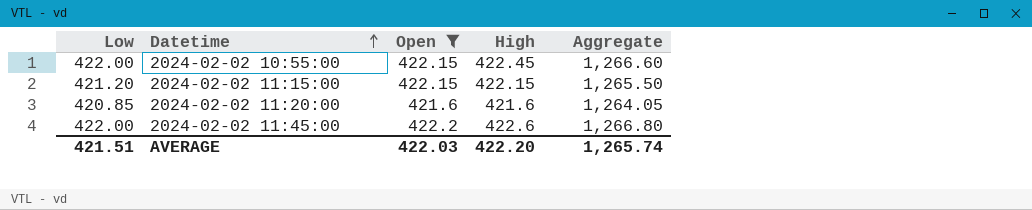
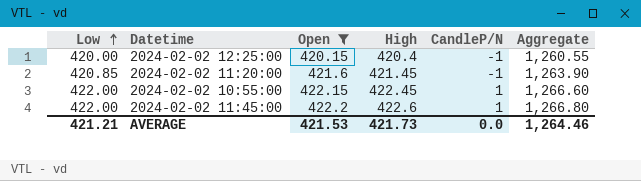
row order: Datetime ascending -> Low ascending
column CandleP/N | position: none -> 5
row 2024-02-02 11:15:00: 421.20 | 422.15 | 422.15 | 1,265.50 -> none
row 2024-02-02 12:25:00: none -> 420.00 | 420.15 | 420.4 | -1 | 1,260.55
2024-02-02 11:20:00 | High: 421.6 -> 421.45
2024-02-02 11:20:00 | Aggregate: 1,264.05 -> 1,263.90
AVERAGE | Low: 421.51 -> 421.21
AVERAGE | Open: 422.03 -> 421.53
AVERAGE | High: 422.20 -> 421.73
AVERAGE | Aggregate: 1,265.74 -> 1,264.46

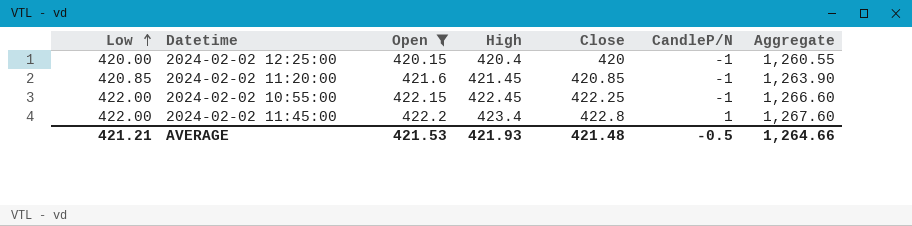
column Close | position: none -> 5
2024-02-02 10:55:00 | CandleP/N: 1 -> -1
2024-02-02 11:45:00 | High: 422.6 -> 423.4
2024-02-02 11:45:00 | Aggregate: 1,266.80 -> 1,267.60
AVERAGE | High: 421.73 -> 421.93
AVERAGE | CandleP/N: 0.0 -> -0.5
AVERAGE | Aggregate: 1,264.46 -> 1,264.66

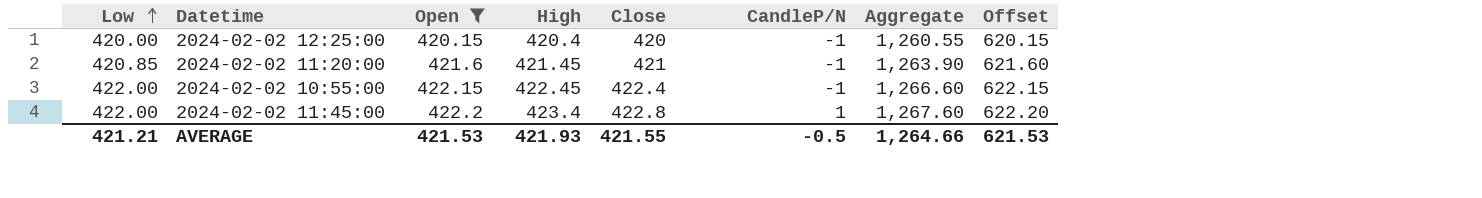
column Offset | formula: none -> [Open] + 200
2024-02-02 11:20:00 | Close: 420.85 -> 421
2024-02-02 10:55:00 | Close: 422.25 -> 422.4
AVERAGE | Close: 421.48 -> 421.55

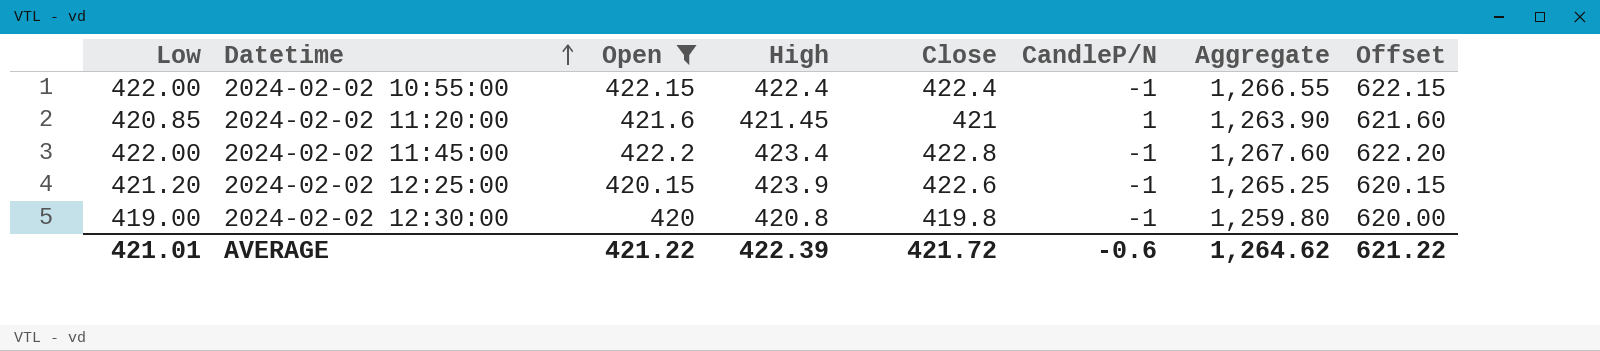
row order: Low ascending -> Datetime ascending
2024-02-02 10:55:00 | High: 422.45 -> 422.4
2024-02-02 10:55:00 | Aggregate: 1,266.60 -> 1,266.55
2024-02-02 11:20:00 | CandleP/N: -1 -> 1
2024-02-02 11:45:00 | CandleP/N: 1 -> -1
2024-02-02 12:25:00 | Low: 420.00 -> 421.20
2024-02-02 12:25:00 | High: 420.4 -> 423.9
2024-02-02 12:25:00 | Close: 420 -> 422.6
2024-02-02 12:25:00 | Aggregate: 1,260.55 -> 1,265.25
row 2024-02-02 12:30:00: none -> 419.00 | 420 | 420.8 | 419.8 | -1 | 1,259.80 | 620.00
AVERAGE | Low: 421.21 -> 421.01
AVERAGE | Open: 421.53 -> 421.22
AVERAGE | High: 421.93 -> 422.39
AVERAGE | Close: 421.55 -> 421.72
AVERAGE | CandleP/N: -0.5 -> -0.6
AVERAGE | Aggregate: 1,264.66 -> 1,264.62
AVERAGE | Offset: 621.53 -> 621.22

